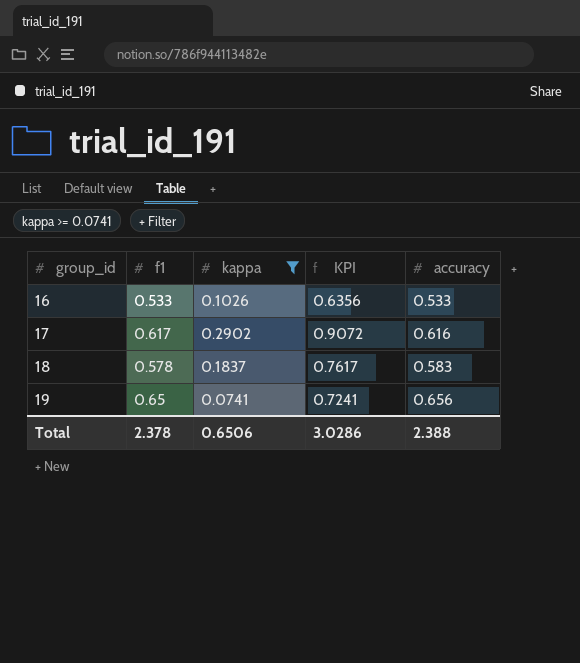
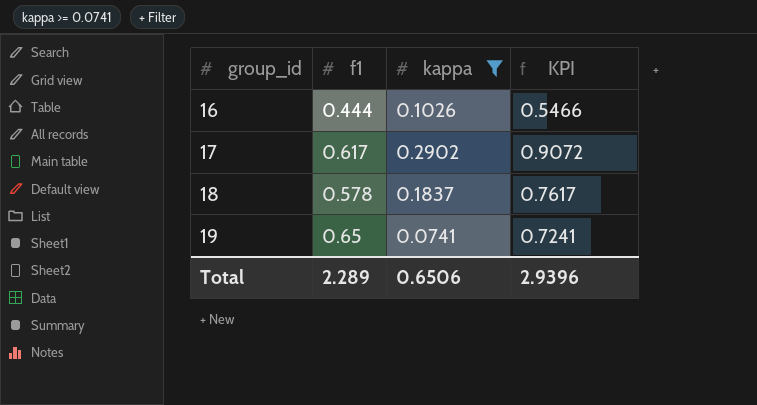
column accuracy | position: 5 -> none
16 | f1: 0.533 -> 0.444
16 | KPI: 0.6356 -> 0.5466
Total | f1: 2.378 -> 2.289
Total | KPI: 3.0286 -> 2.9396

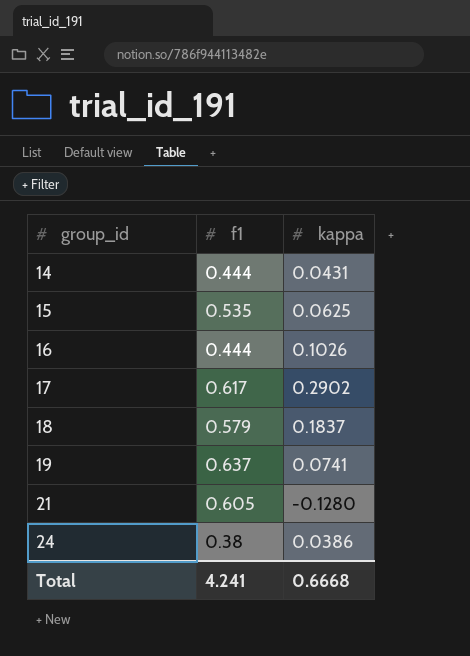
filter: kappa >= 0.0741 -> none
column KPI | formula: [f1] + [kappa] -> none
18 | f1: 0.578 -> 0.579
19 | f1: 0.65 -> 0.637
Total | f1: 2.289 -> 4.241
Total | kappa: 0.6506 -> 0.6668

